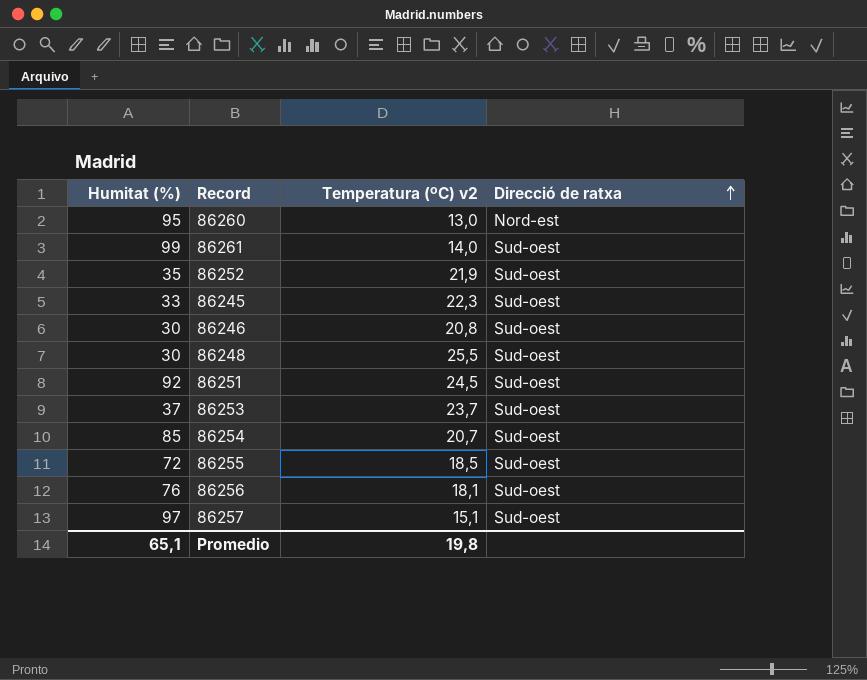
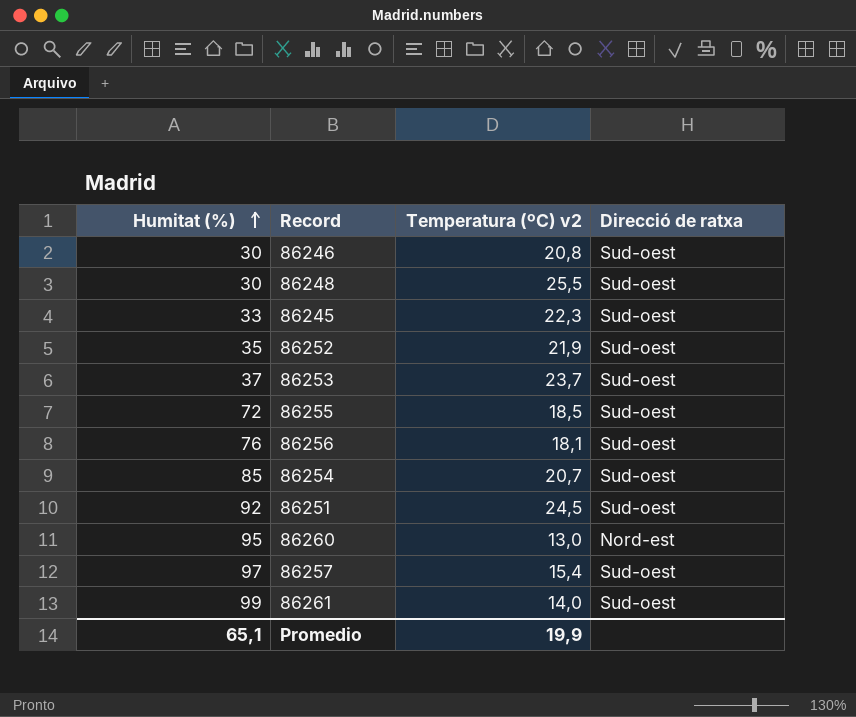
row order: Direcció de ratxa ascending -> Humitat (%) ascending
86257 | Temperatura (ºC) v2: 15,1 -> 15,4
Promedio | Temperatura (ºC) v2: 19,8 -> 19,9

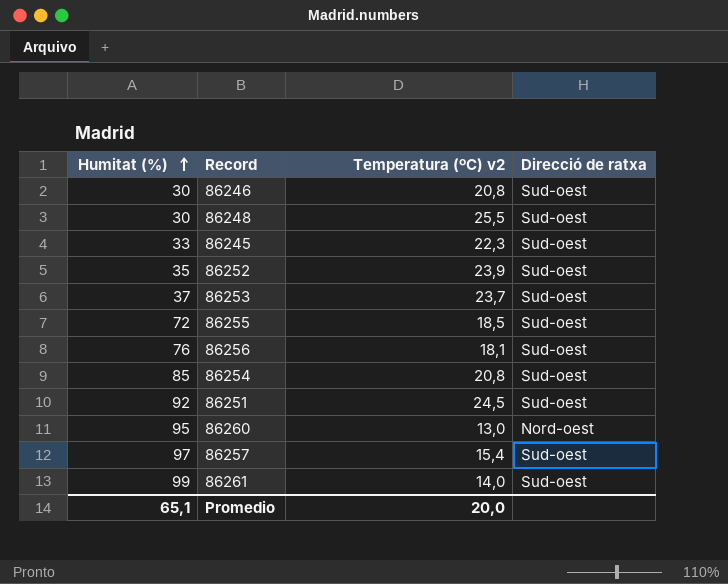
86252 | Temperatura (ºC) v2: 21,9 -> 23,9
86254 | Temperatura (ºC) v2: 20,7 -> 20,8
86260 | Direcció de ratxa: Nord-est -> Nord-oest
Promedio | Temperatura (ºC) v2: 19,9 -> 20,0

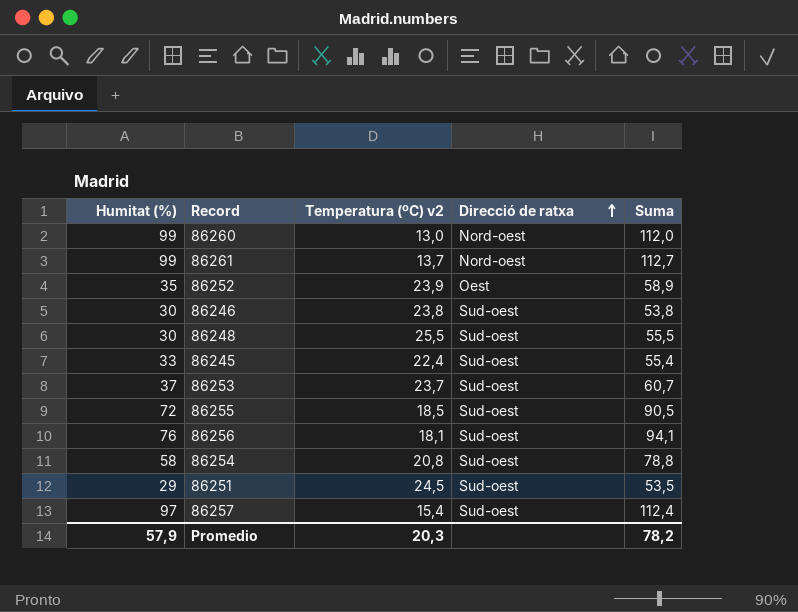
row order: Humitat (%) ascending -> Direcció de ratxa ascending
column Suma | formula: none -> [Humitat (%)] + [Temperatura (ºC) v2]
86260 | Humitat (%): 95 -> 99
86261 | Temperatura (ºC) v2: 14,0 -> 13,7
86261 | Direcció de ratxa: Sud-oest -> Nord-oest
86252 | Direcció de ratxa: Sud-oest -> Oest
86246 | Temperatura (ºC) v2: 20,8 -> 23,8
86245 | Temperatura (ºC) v2: 22,3 -> 22,4
86254 | Humitat (%): 85 -> 58
86251 | Humitat (%): 92 -> 29
Promedio | Humitat (%): 65,1 -> 57,9
Promedio | Temperatura (ºC) v2: 20,0 -> 20,3

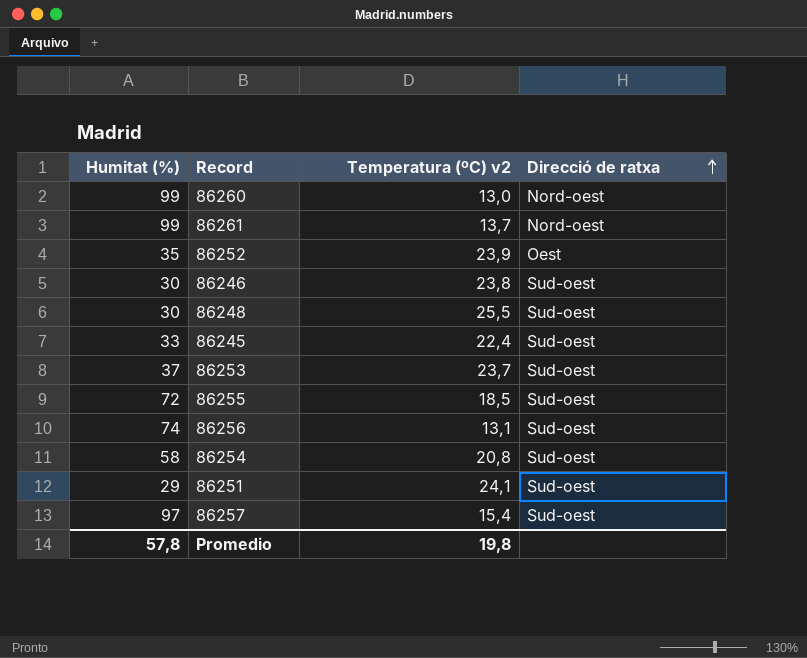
column Suma | formula: [Humitat (%)] + [Temperatura (ºC) v2] -> none
86256 | Humitat (%): 76 -> 74
86256 | Temperatura (ºC) v2: 18,1 -> 13,1
86251 | Temperatura (ºC) v2: 24,5 -> 24,1
Promedio | Humitat (%): 57,9 -> 57,8
Promedio | Temperatura (ºC) v2: 20,3 -> 19,8

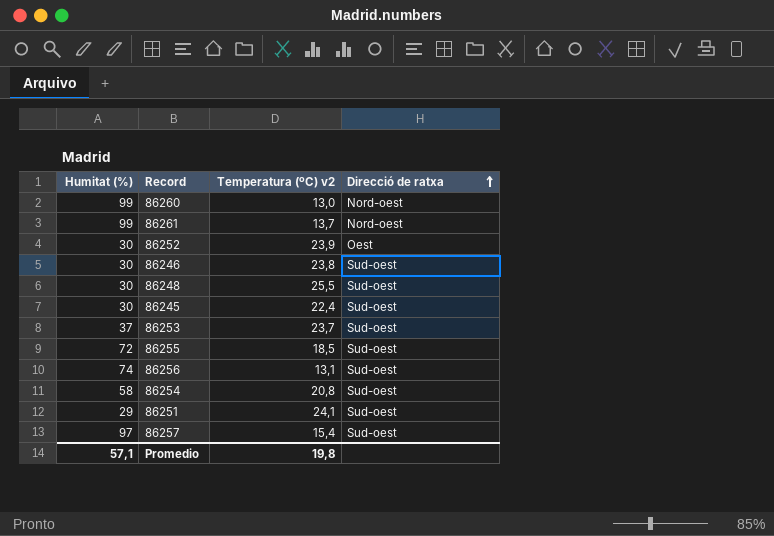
86252 | Humitat (%): 35 -> 30
86245 | Humitat (%): 33 -> 30
Promedio | Humitat (%): 57,8 -> 57,1

